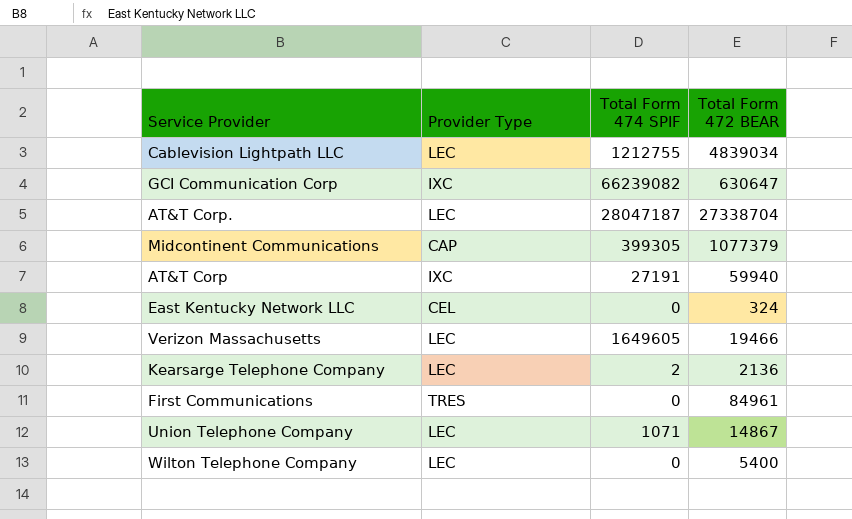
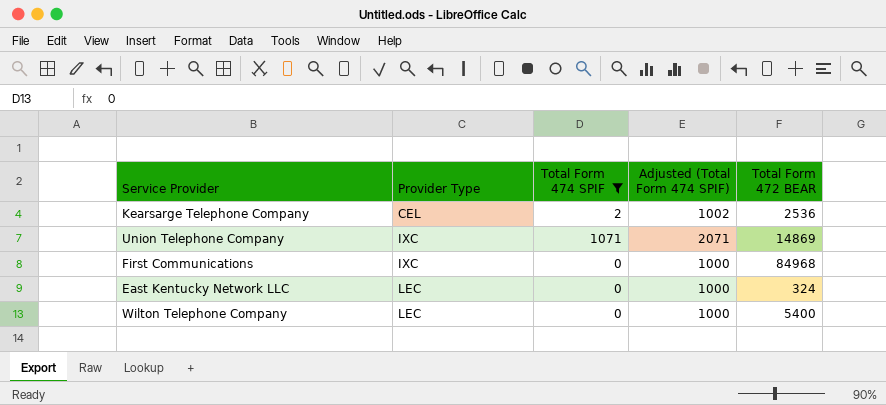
filter: none -> Total Form 474 SPIF <= 1071
row order: none -> Provider Type ascending
column Adjusted (Total Form 474 SPIF) | formula: none -> [Total Form 474 SPIF] + 1000
Kearsarge Telephone Company | Provider Type: LEC -> CEL
Kearsarge Telephone Company | Total Form 472 BEAR: 2136 -> 2536
Union Telephone Company | Provider Type: LEC -> IXC
Union Telephone Company | Total Form 472 BEAR: 14867 -> 14869
First Communications | Provider Type: TRES -> IXC
First Communications | Total Form 472 BEAR: 84961 -> 84968
East Kentucky Network LLC | Provider Type: CEL -> LEC

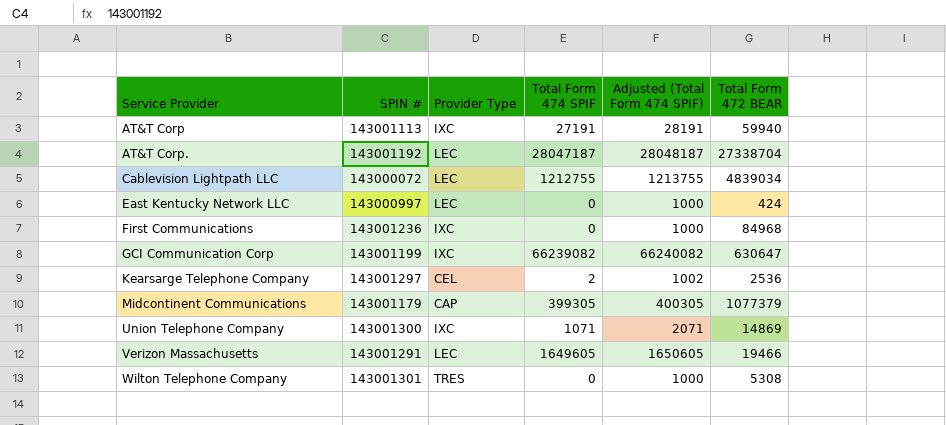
filter: Total Form 474 SPIF <= 1071 -> none
row order: Provider Type ascending -> Service Provider ascending
column SPIN # | position: none -> 2
East Kentucky Network LLC | Total Form 472 BEAR: 324 -> 424
Wilton Telephone Company | Provider Type: LEC -> TRES
Wilton Telephone Company | Total Form 472 BEAR: 5400 -> 5308

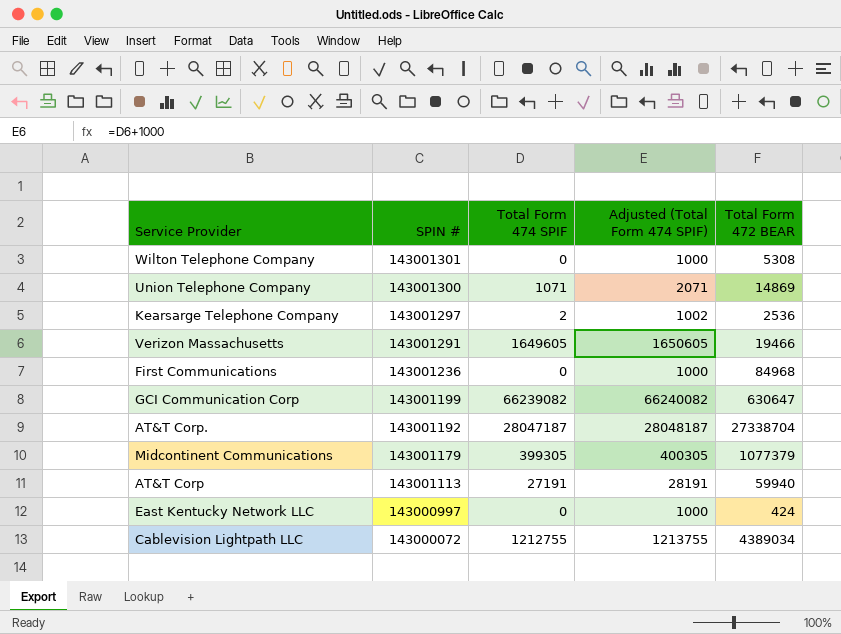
row order: Service Provider ascending -> SPIN # descending
column Provider Type | position: 3 -> none
Cablevision Lightpath LLC | Total Form 472 BEAR: 4839034 -> 4389034

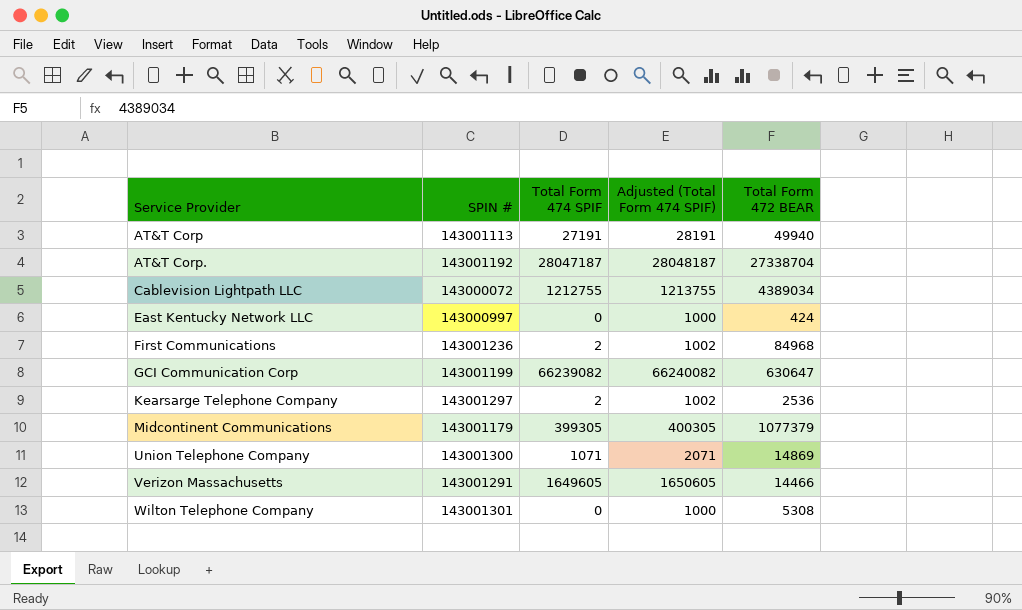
row order: SPIN # descending -> Service Provider ascending
AT&T Corp | Total Form 472 BEAR: 59940 -> 49940
First Communications | Total Form 474 SPIF: 0 -> 2
First Communications | Adjusted (Total Form 474 SPIF): 1000 -> 1002
Verizon Massachusetts | Total Form 472 BEAR: 19466 -> 14466

